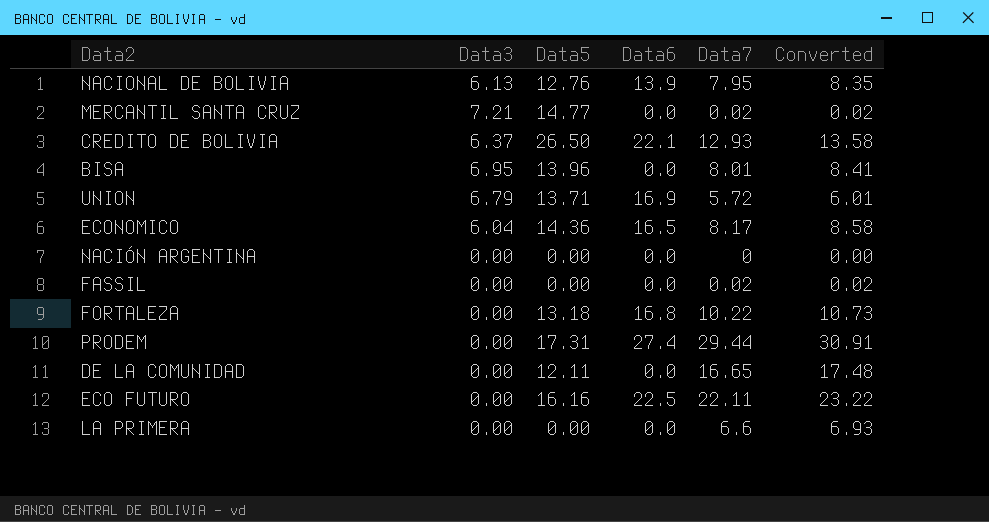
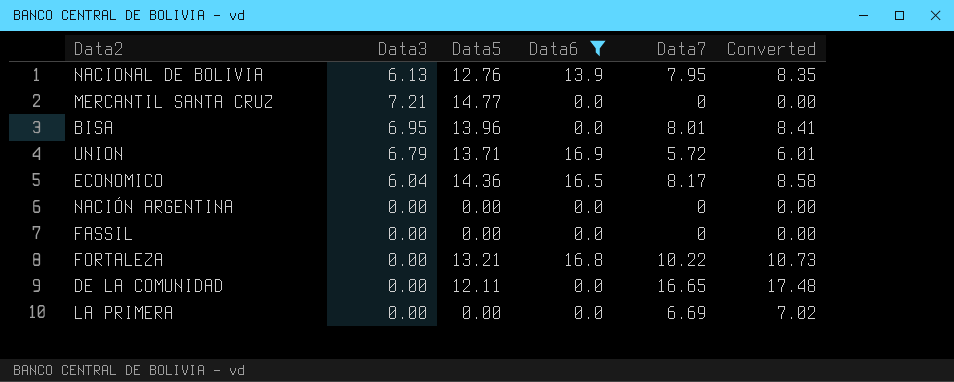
filter: none -> Data6 <= 16.9
MERCANTIL SANTA CRUZ | Data7: 0.02 -> 0
MERCANTIL SANTA CRUZ | Converted: 0.02 -> 0.00
FASSIL | Data7: 0.02 -> 0
FASSIL | Converted: 0.02 -> 0.00
FORTALEZA | Data5: 13.18 -> 13.21
LA PRIMERA | Data7: 6.6 -> 6.69
LA PRIMERA | Converted: 6.93 -> 7.02

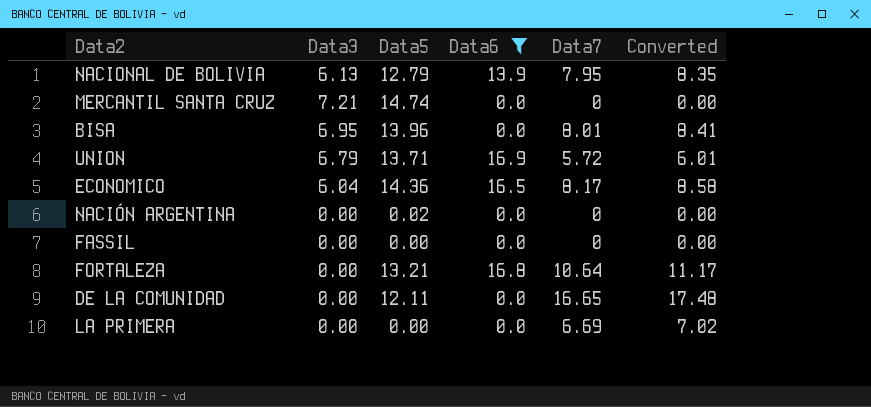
NACIONAL DE BOLIVIA | Data5: 12.76 -> 12.79
MERCANTIL SANTA CRUZ | Data5: 14.77 -> 14.74
NACIÓN ARGENTINA | Data5: 0.00 -> 0.02
FORTALEZA | Data7: 10.22 -> 10.64
FORTALEZA | Converted: 10.73 -> 11.17

